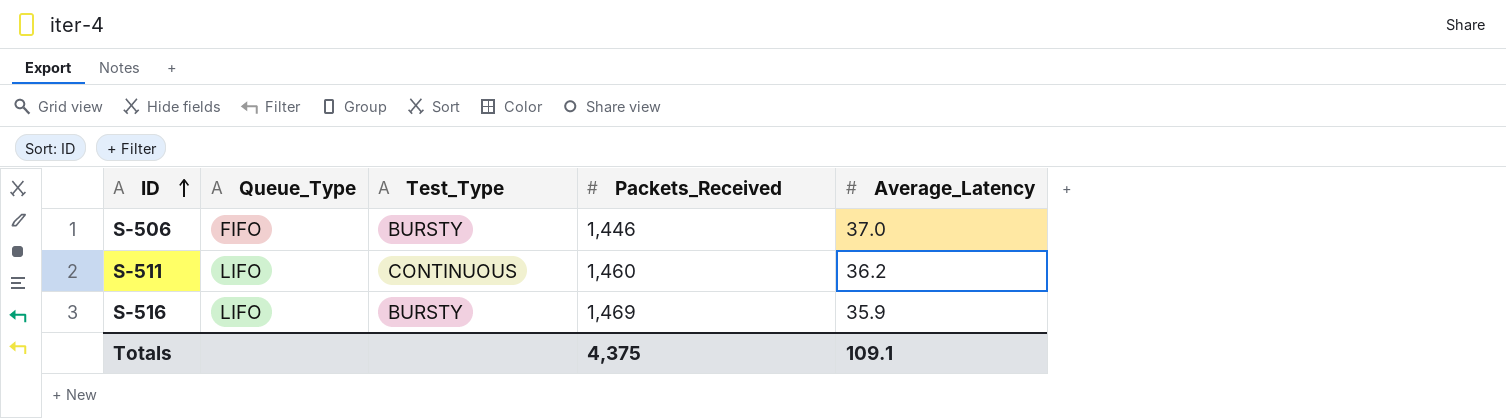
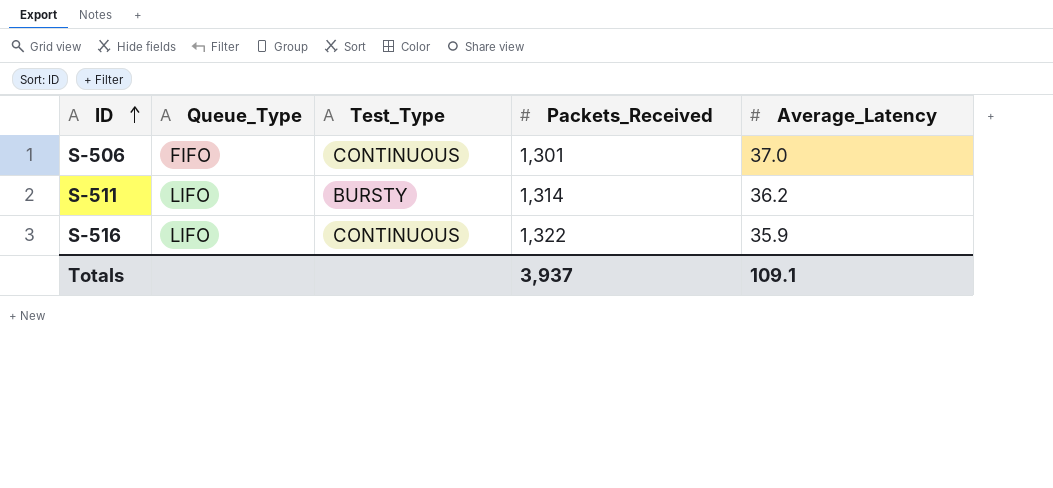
S-506 | Test_Type: BURSTY -> CONTINUOUS
S-506 | Packets_Received: 1,446 -> 1,301
S-511 | Test_Type: CONTINUOUS -> BURSTY
S-511 | Packets_Received: 1,460 -> 1,314
S-516 | Test_Type: BURSTY -> CONTINUOUS
S-516 | Packets_Received: 1,469 -> 1,322
Totals | Packets_Received: 4,375 -> 3,937

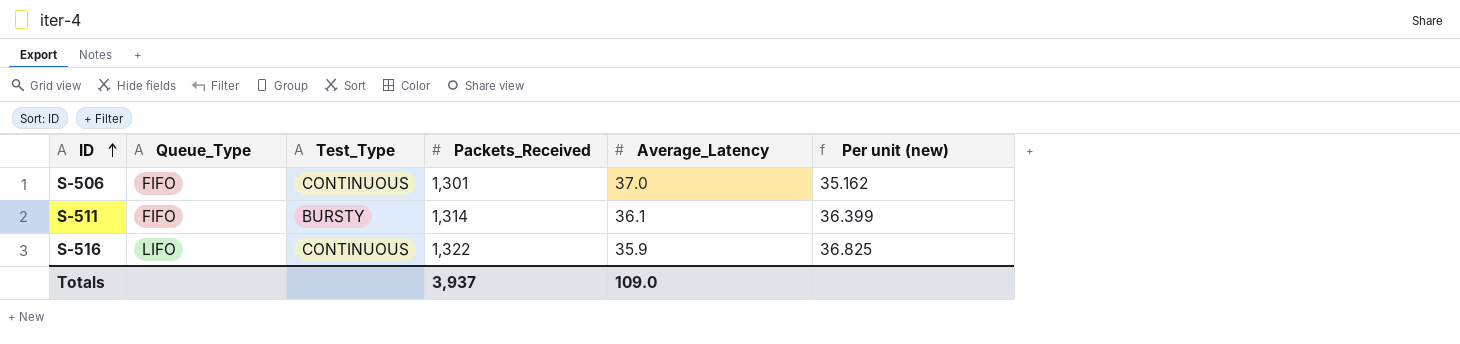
column Per unit (new) | formula: none -> [Packets_Received] / [Average_Latency]
S-511 | Queue_Type: LIFO -> FIFO
S-511 | Average_Latency: 36.2 -> 36.1
Totals | Average_Latency: 109.1 -> 109.0

